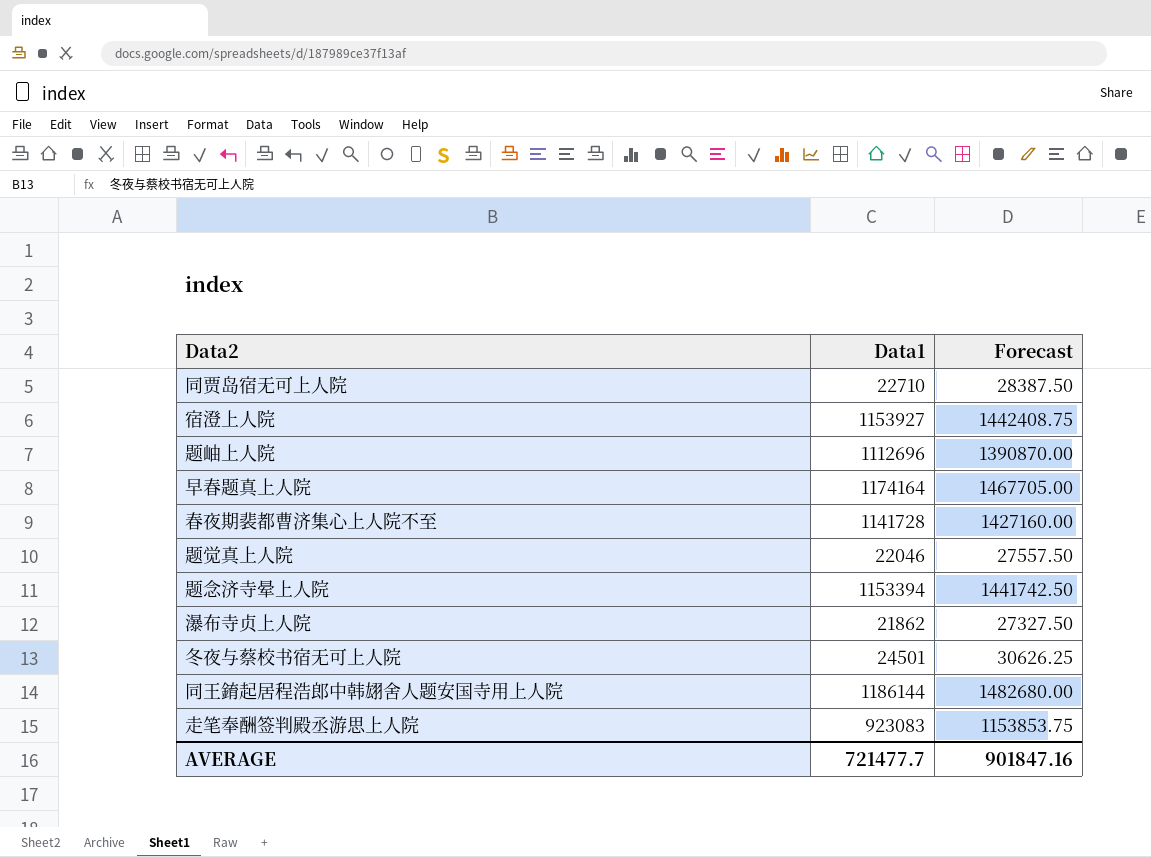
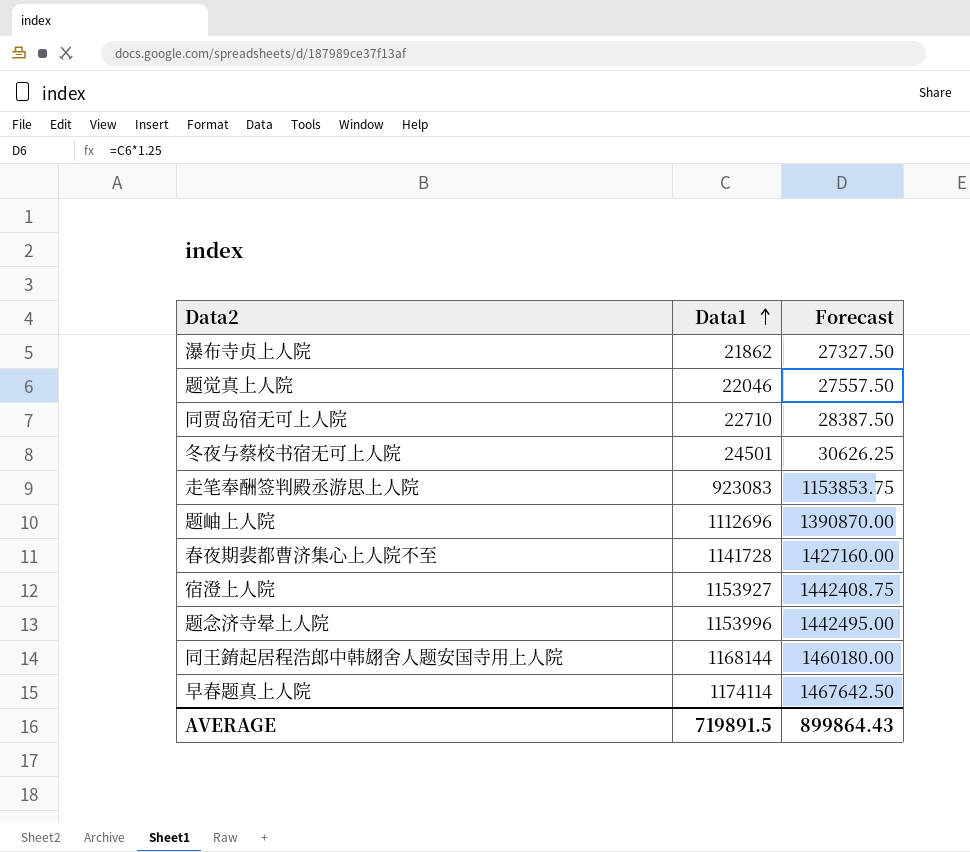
row order: none -> Data1 ascending
题念济寺晕上人院 | Data1: 1153394 -> 1153996
题念济寺晕上人院 | Forecast: 1441742.50 -> 1442495.00
同王錥起居程浩郎中韩翃舍人题安国寺用上人院 | Data1: 1186144 -> 1168144
同王錥起居程浩郎中韩翃舍人题安国寺用上人院 | Forecast: 1482680.00 -> 1460180.00
早春题真上人院 | Data1: 1174164 -> 1174114
早春题真上人院 | Forecast: 1467705.00 -> 1467642.50
AVERAGE | Data1: 721477.7 -> 719891.5
AVERAGE | Forecast: 901847.16 -> 899864.43

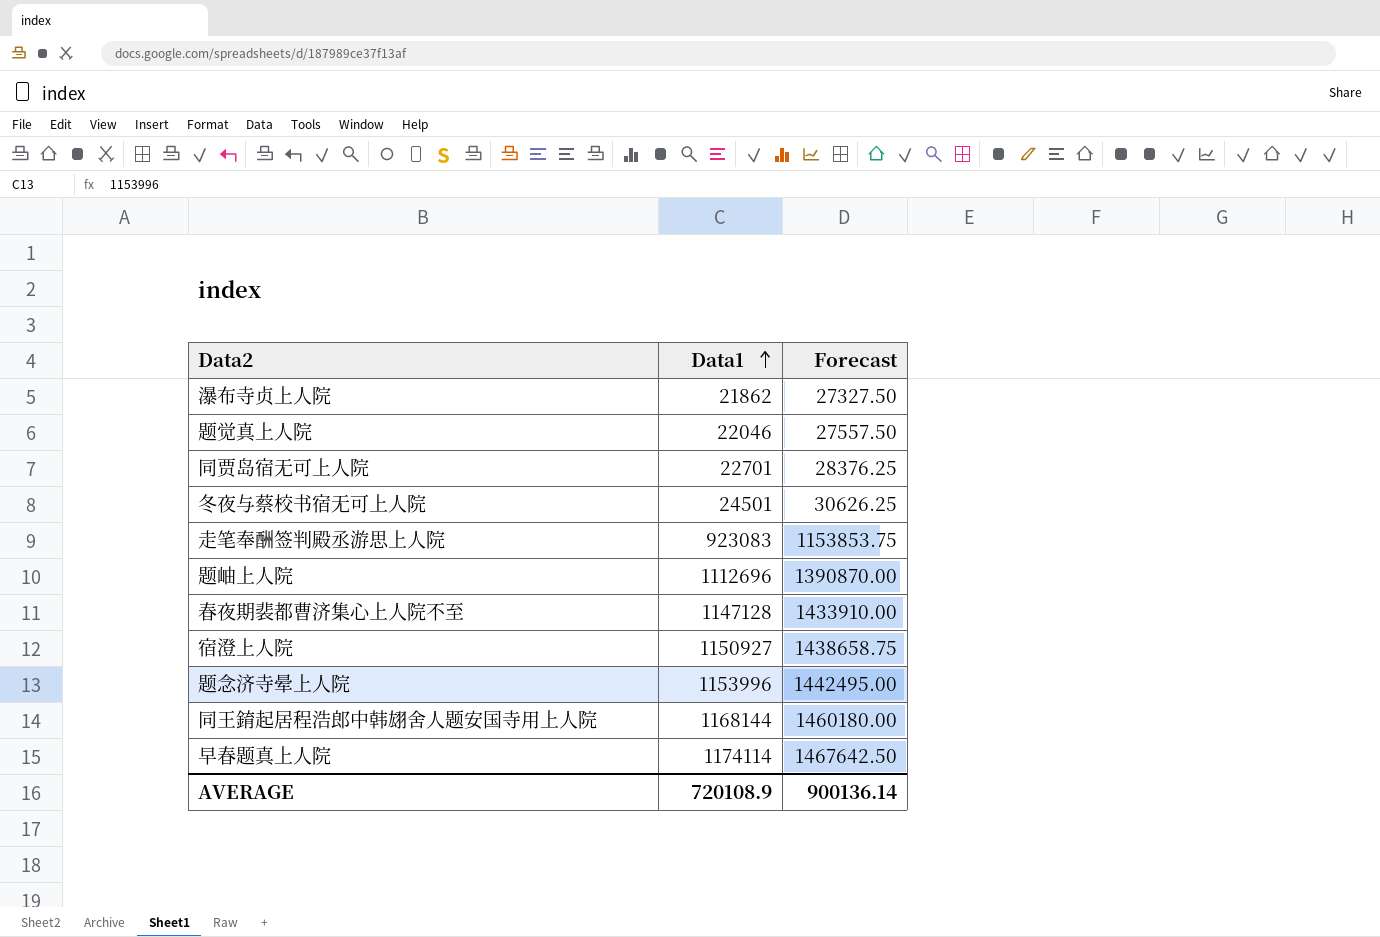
同贾岛宿无可上人院 | Data1: 22710 -> 22701
同贾岛宿无可上人院 | Forecast: 28387.50 -> 28376.25
春夜期裴都曹济集心上人院不至 | Data1: 1141728 -> 1147128
春夜期裴都曹济集心上人院不至 | Forecast: 1427160.00 -> 1433910.00
宿澄上人院 | Data1: 1153927 -> 1150927
宿澄上人院 | Forecast: 1442408.75 -> 1438658.75
AVERAGE | Data1: 719891.5 -> 720108.9
AVERAGE | Forecast: 899864.43 -> 900136.14

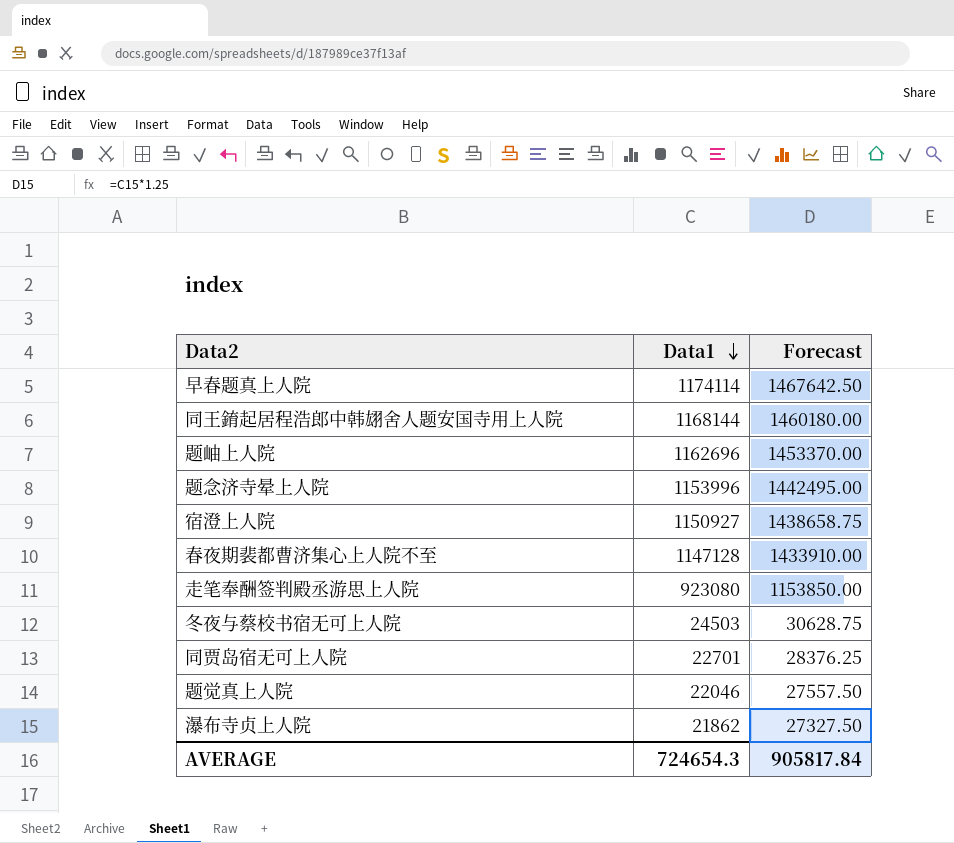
row order: Data1 ascending -> Data1 descending
题岫上人院 | Data1: 1112696 -> 1162696
题岫上人院 | Forecast: 1390870.00 -> 1453370.00
走笔奉酬签判殿丞游思上人院 | Data1: 923083 -> 923080
走笔奉酬签判殿丞游思上人院 | Forecast: 1153853.75 -> 1153850.00
冬夜与蔡校书宿无可上人院 | Data1: 24501 -> 24503
冬夜与蔡校书宿无可上人院 | Forecast: 30626.25 -> 30628.75
AVERAGE | Data1: 720108.9 -> 724654.3
AVERAGE | Forecast: 900136.14 -> 905817.84

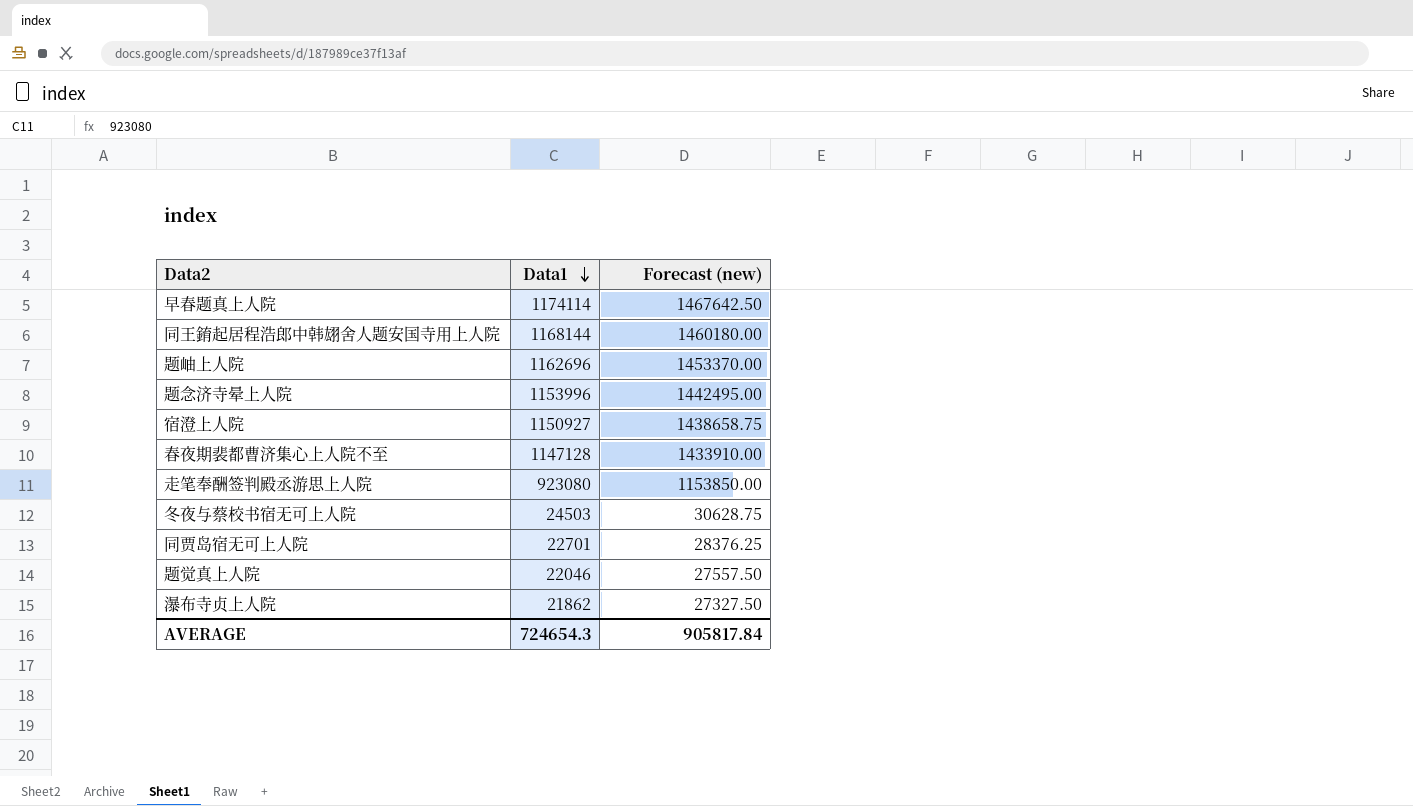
column name: Forecast -> Forecast (new)

